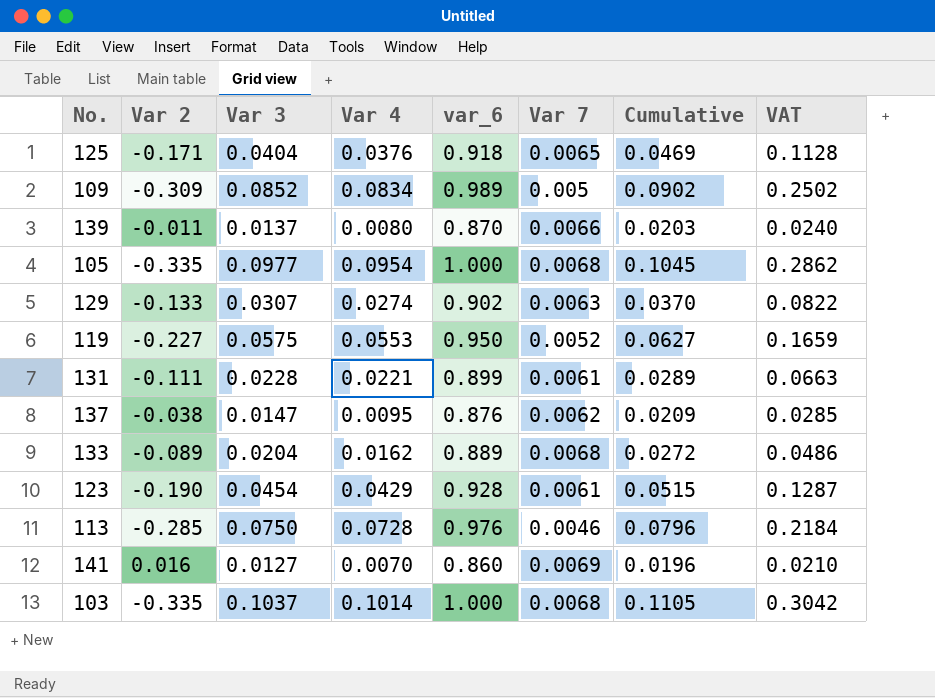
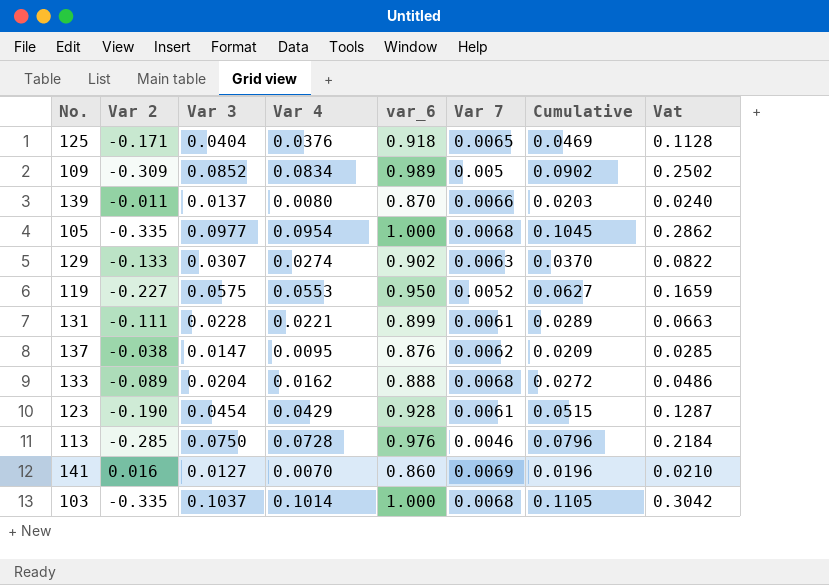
column name: VAT -> Vat
133 | var_6: 0.889 -> 0.888

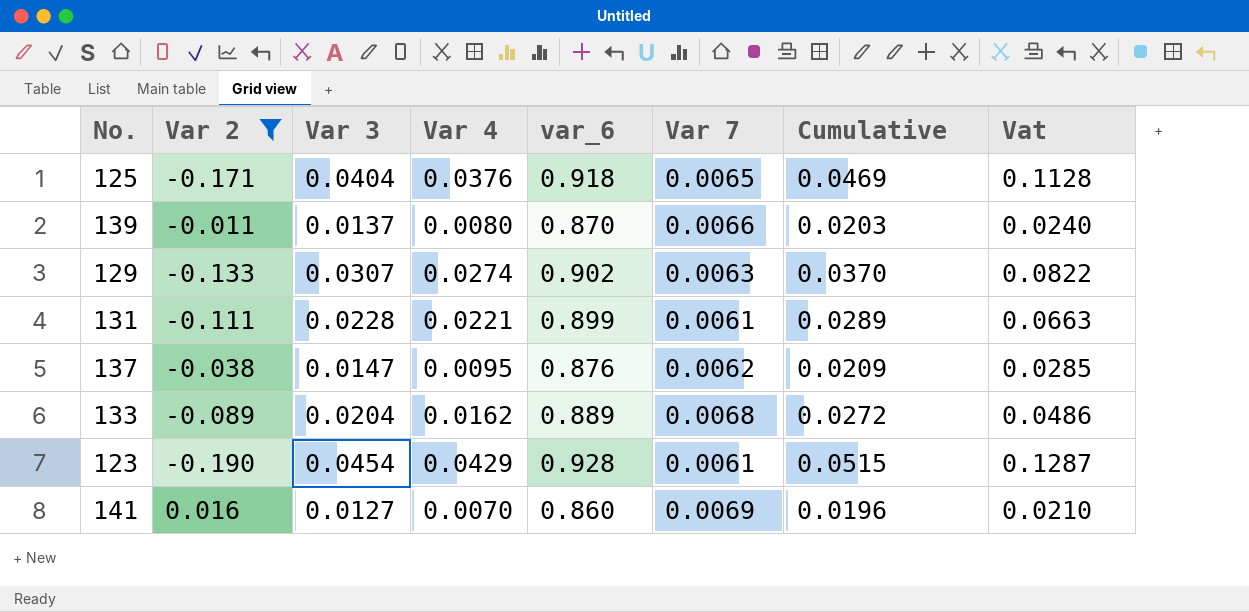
filter: none -> Var 2 >= -0.190
133 | var_6: 0.888 -> 0.889

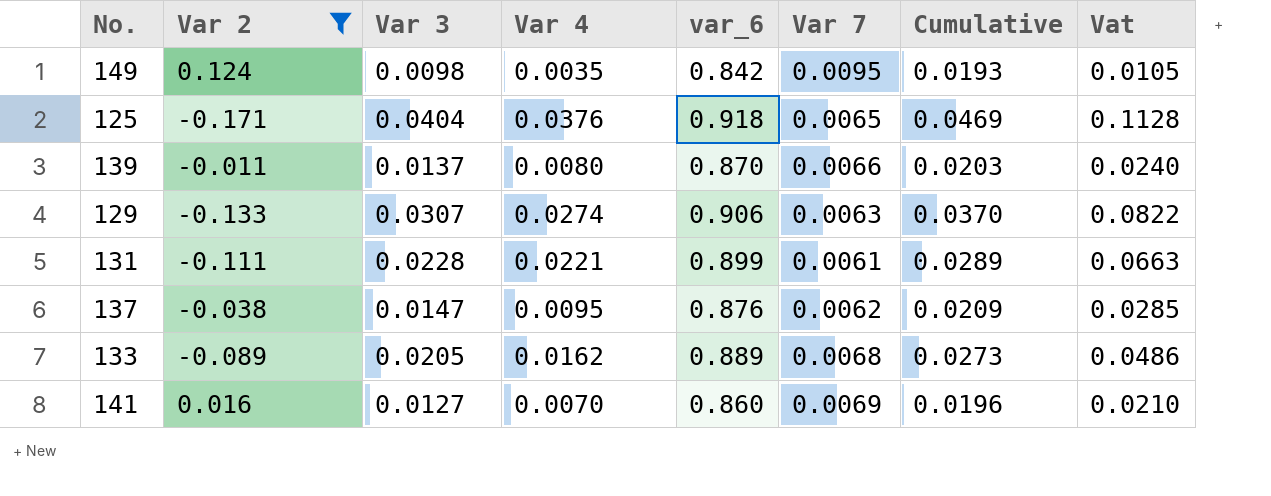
row 123: -0.190 | 0.0454 | 0.0429 | 0.928 | 0.0061 | 0.0515 | 0.1287 -> none
row 149: none -> 0.124 | 0.0098 | 0.0035 | 0.842 | 0.0095 | 0.0193 | 0.0105
129 | var_6: 0.902 -> 0.906
133 | Var 3: 0.0204 -> 0.0205
133 | Cumulative: 0.0272 -> 0.0273

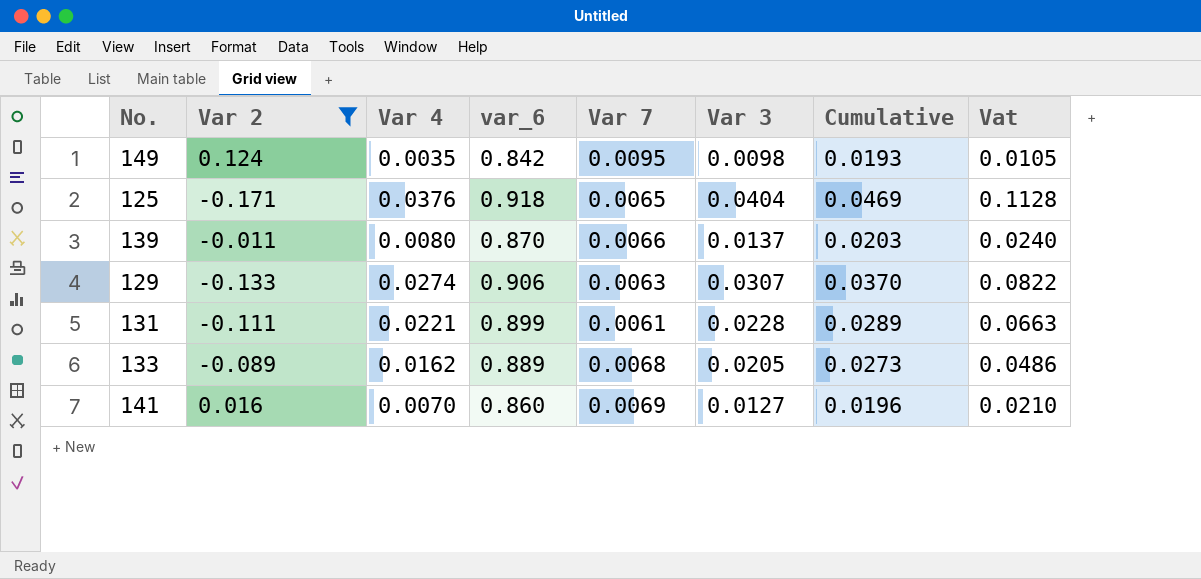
column Var 3 | position: 3 -> 6
row 137: -0.038 | 0.0147 | 0.0095 | 0.876 | 0.0062 | 0.0209 | 0.0285 -> none

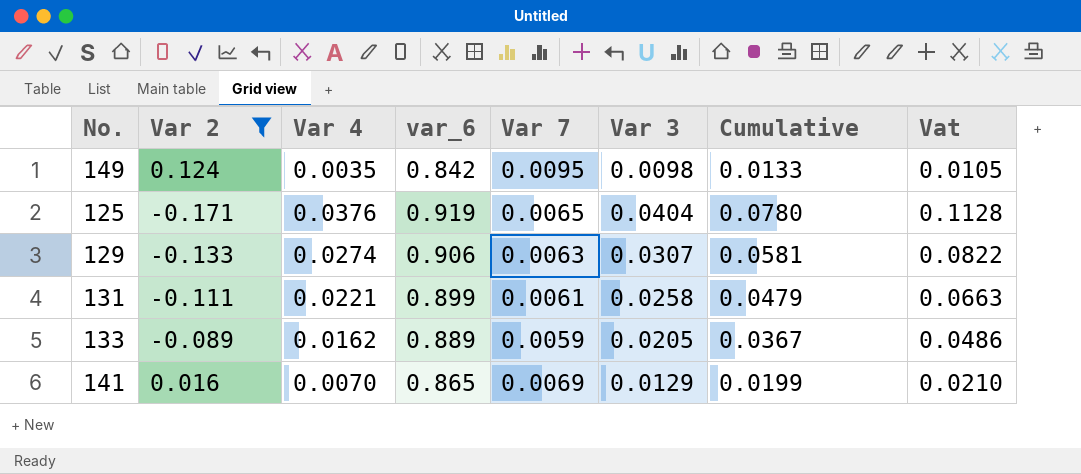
column Cumulative | formula: [Var 7] + [Var 3] -> [Var 4] + [Var 3]
row 139: -0.011 | 0.0080 | 0.870 | 0.0066 | 0.0137 | 0.0203 | 0.0240 -> none
125 | var_6: 0.918 -> 0.919
131 | Var 3: 0.0228 -> 0.0258
133 | Var 7: 0.0068 -> 0.0059
141 | var_6: 0.860 -> 0.865
141 | Var 3: 0.0127 -> 0.0129

